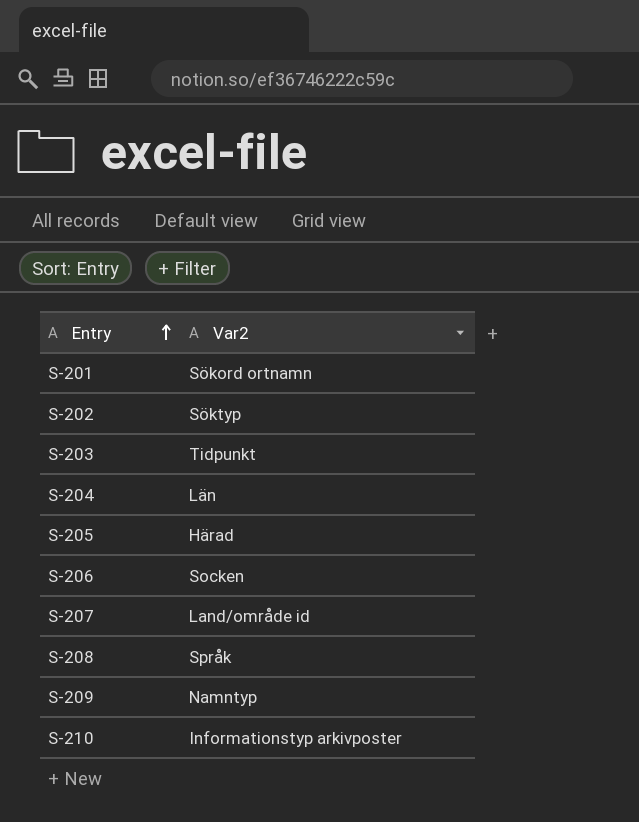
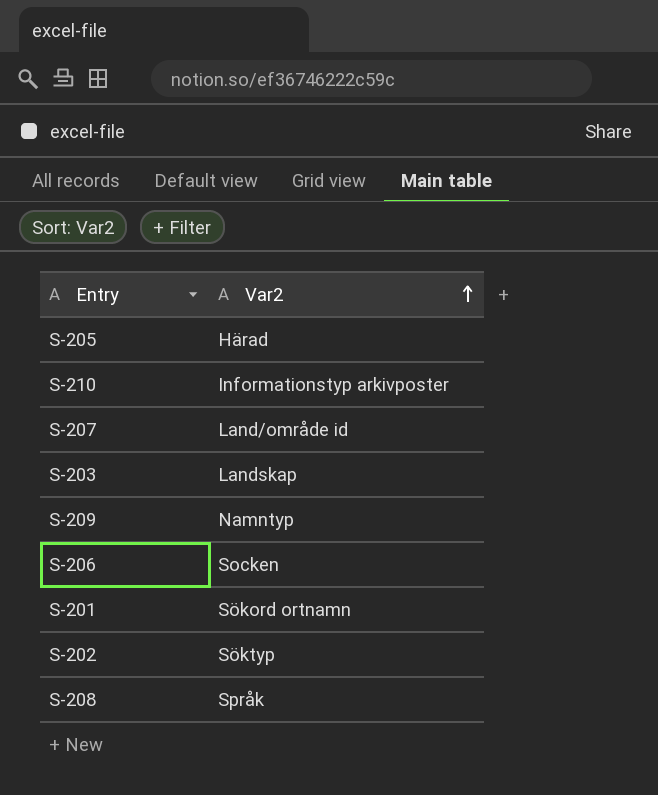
row order: Entry ascending -> Var2 ascending
row S-204: Län -> none
S-203 | Var2: Tidpunkt -> Landskap

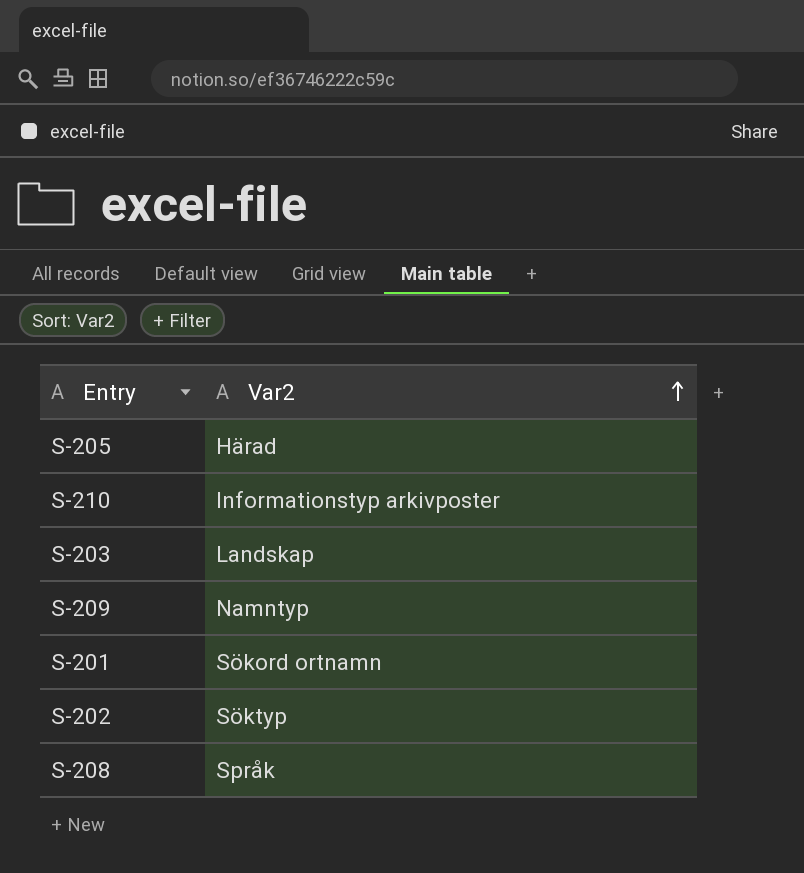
row S-207: Land/område id -> none
row S-206: Socken -> none

